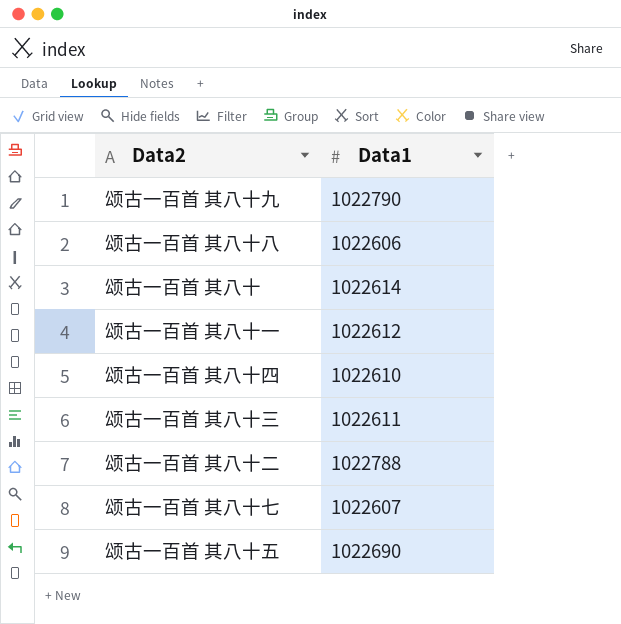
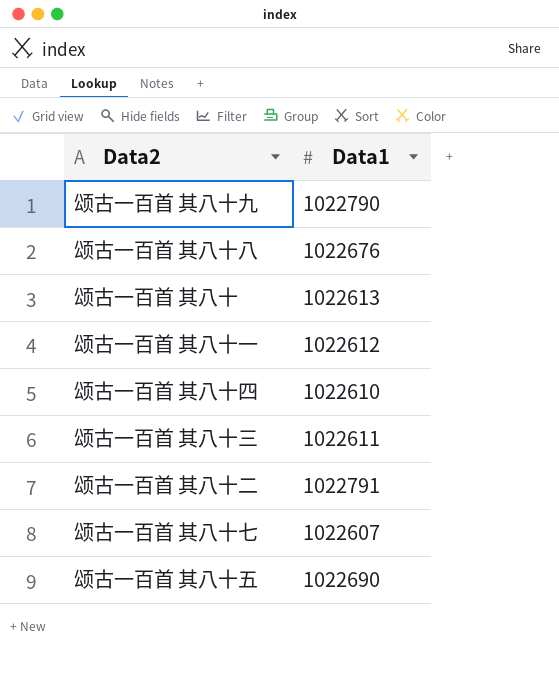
颂古一百首 其八十八 | Data1: 1022606 -> 1022676
颂古一百首 其八十 | Data1: 1022614 -> 1022613
颂古一百首 其八十二 | Data1: 1022788 -> 1022791

